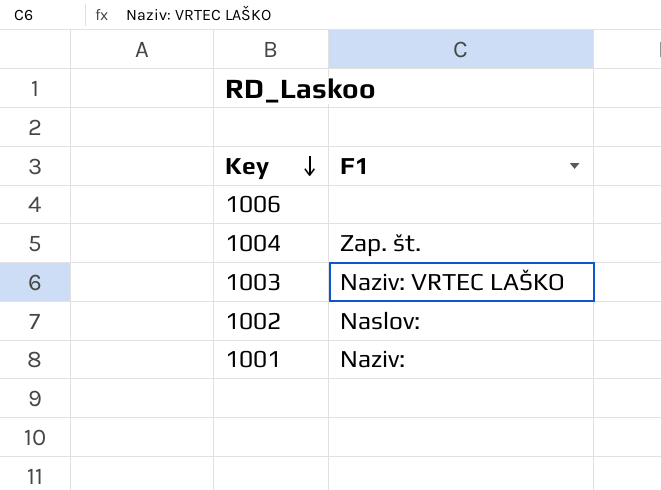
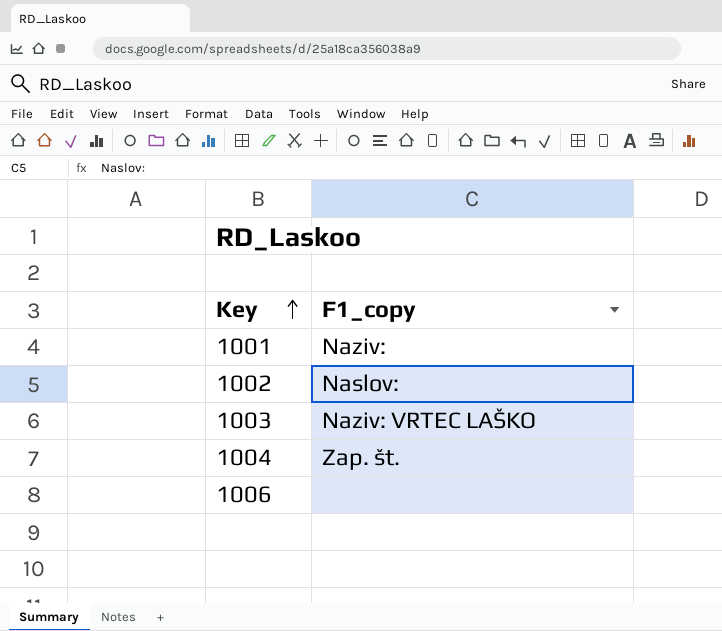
row order: Key descending -> Key ascending
column name: F1 -> F1_copy

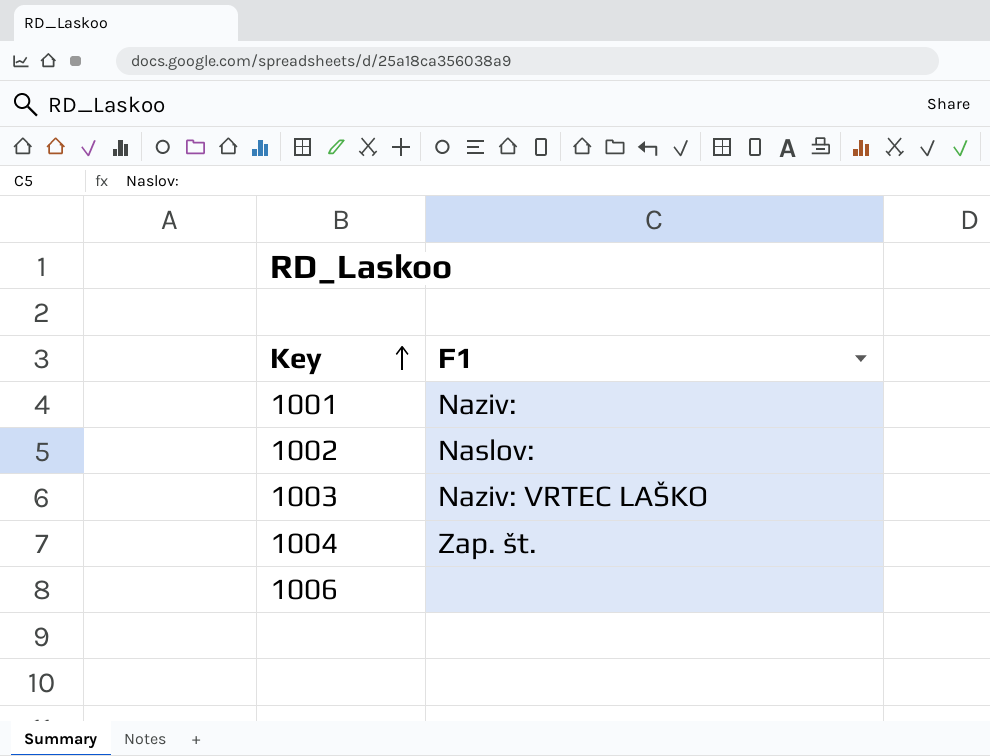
column name: F1_copy -> F1

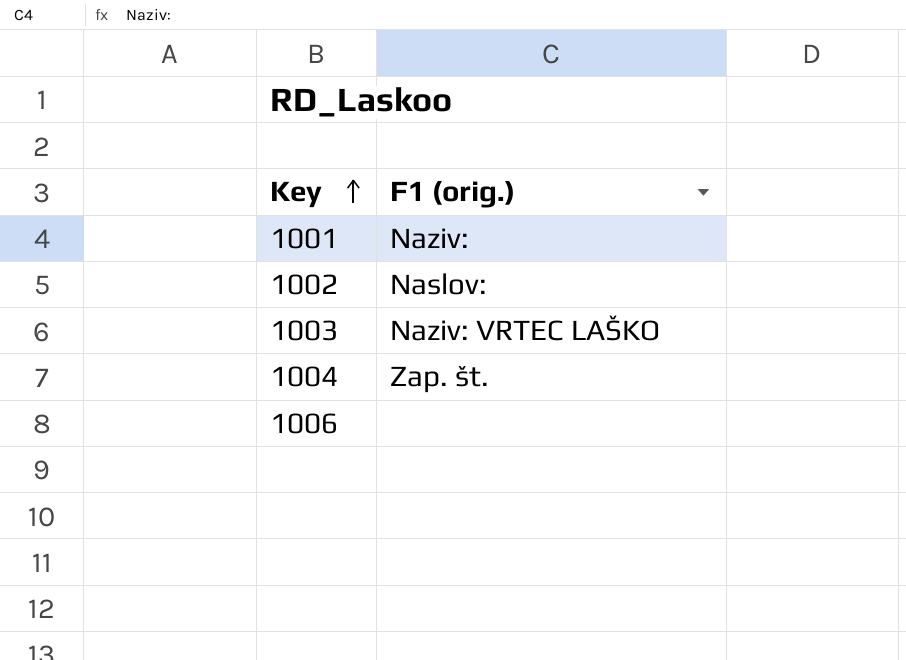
column name: F1 -> F1 (orig.)

